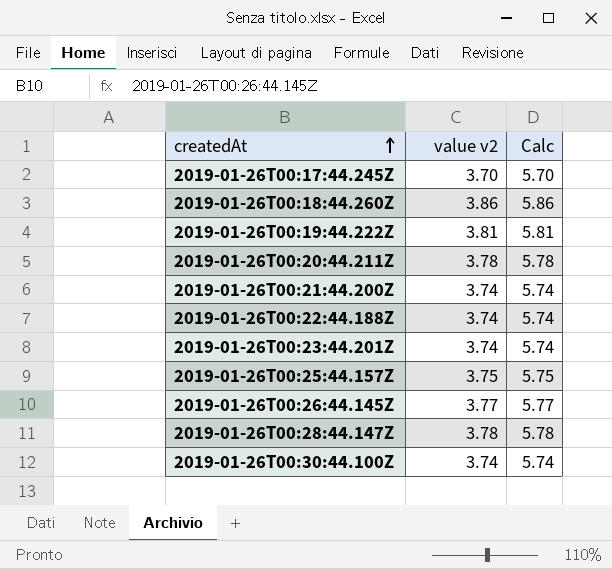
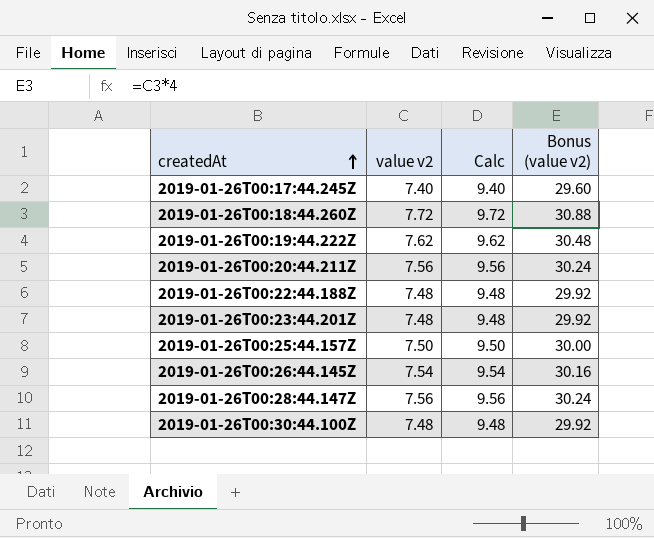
column Bonus (value v2) | formula: none -> [value v2] * 4
row 2019-01-26T00:21:44.200Z: 3.74 | 5.74 -> none
2019-01-26T00:17:44.245Z | value v2: 3.70 -> 7.40
2019-01-26T00:17:44.245Z | Calc: 5.70 -> 9.40
2019-01-26T00:18:44.260Z | value v2: 3.86 -> 7.72
2019-01-26T00:18:44.260Z | Calc: 5.86 -> 9.72
2019-01-26T00:19:44.222Z | value v2: 3.81 -> 7.62
2019-01-26T00:19:44.222Z | Calc: 5.81 -> 9.62
2019-01-26T00:20:44.211Z | value v2: 3.78 -> 7.56
2019-01-26T00:20:44.211Z | Calc: 5.78 -> 9.56
2019-01-26T00:22:44.188Z | value v2: 3.74 -> 7.48
2019-01-26T00:22:44.188Z | Calc: 5.74 -> 9.48
2019-01-26T00:23:44.201Z | value v2: 3.74 -> 7.48
2019-01-26T00:23:44.201Z | Calc: 5.74 -> 9.48
2019-01-26T00:25:44.157Z | value v2: 3.75 -> 7.50
2019-01-26T00:25:44.157Z | Calc: 5.75 -> 9.50
2019-01-26T00:26:44.145Z | value v2: 3.77 -> 7.54
2019-01-26T00:26:44.145Z | Calc: 5.77 -> 9.54
2019-01-26T00:28:44.147Z | value v2: 3.78 -> 7.56
2019-01-26T00:28:44.147Z | Calc: 5.78 -> 9.56
2019-01-26T00:30:44.100Z | value v2: 3.74 -> 7.48
2019-01-26T00:30:44.100Z | Calc: 5.74 -> 9.48

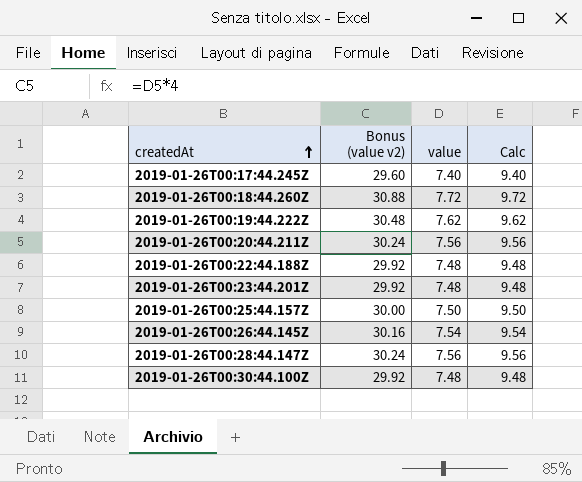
column Bonus (value v2) | position: 4 -> 2
column name: value v2 -> value

